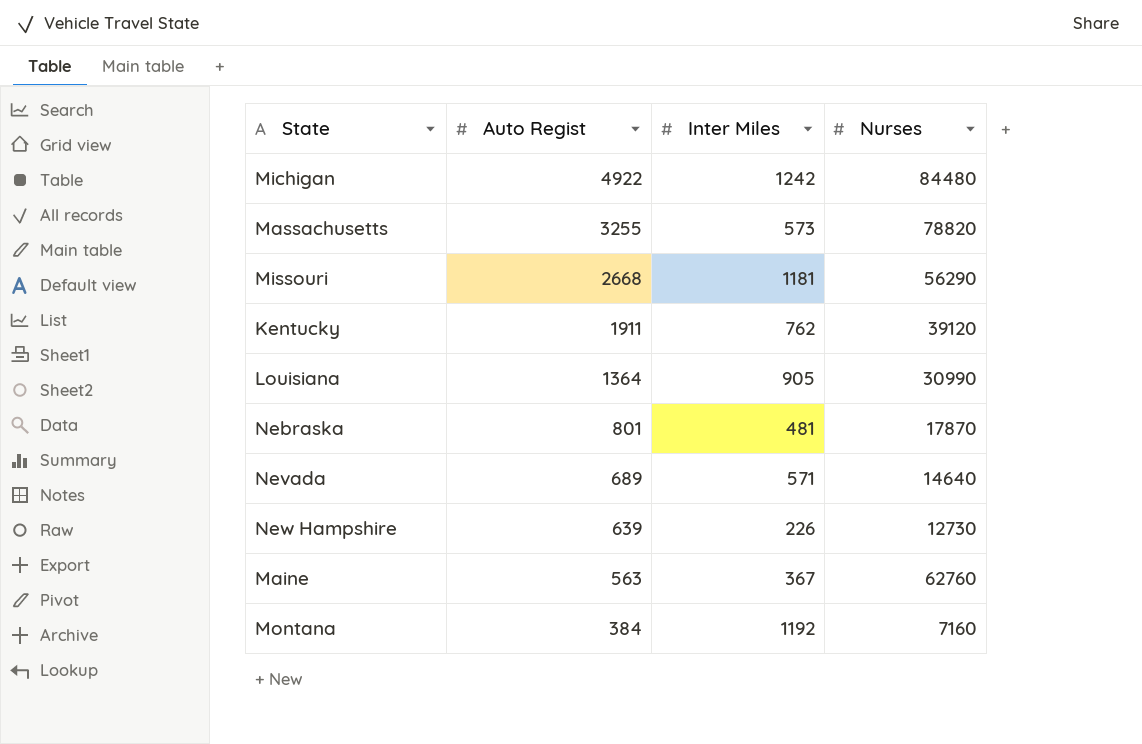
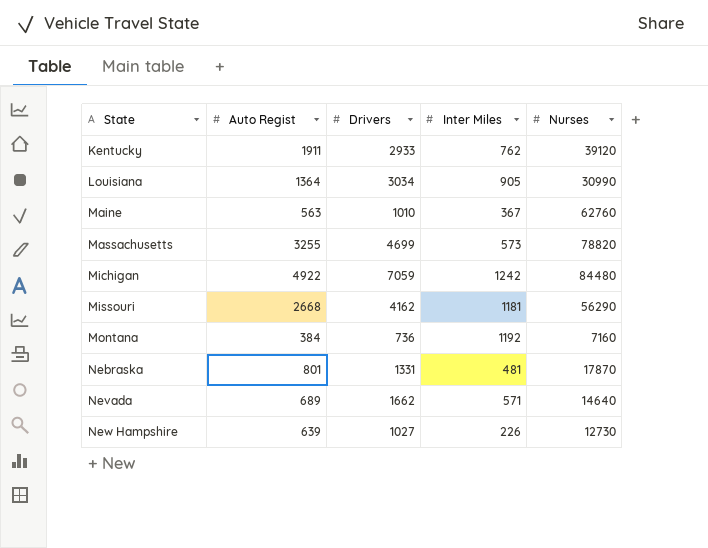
row order: Auto Regist descending -> State ascending
column Drivers | position: none -> 3

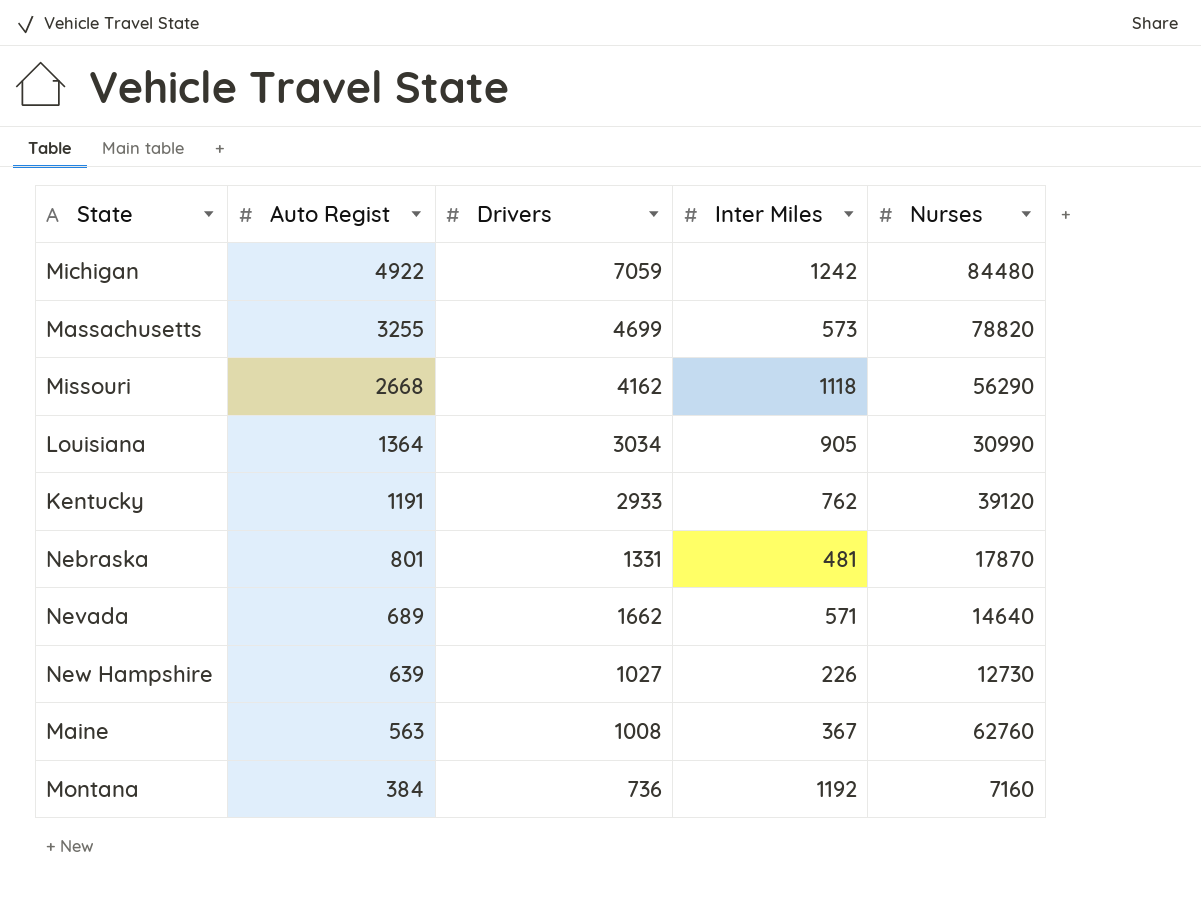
row order: State ascending -> Auto Regist descending
Missouri | Inter Miles: 1181 -> 1118
Kentucky | Auto Regist: 1911 -> 1191
Maine | Drivers: 1010 -> 1008

